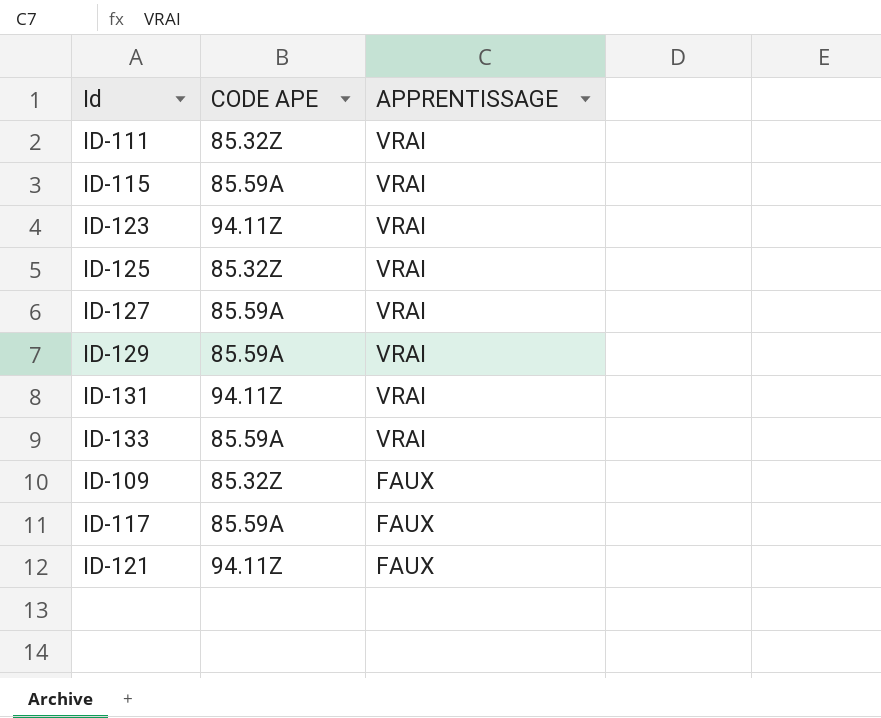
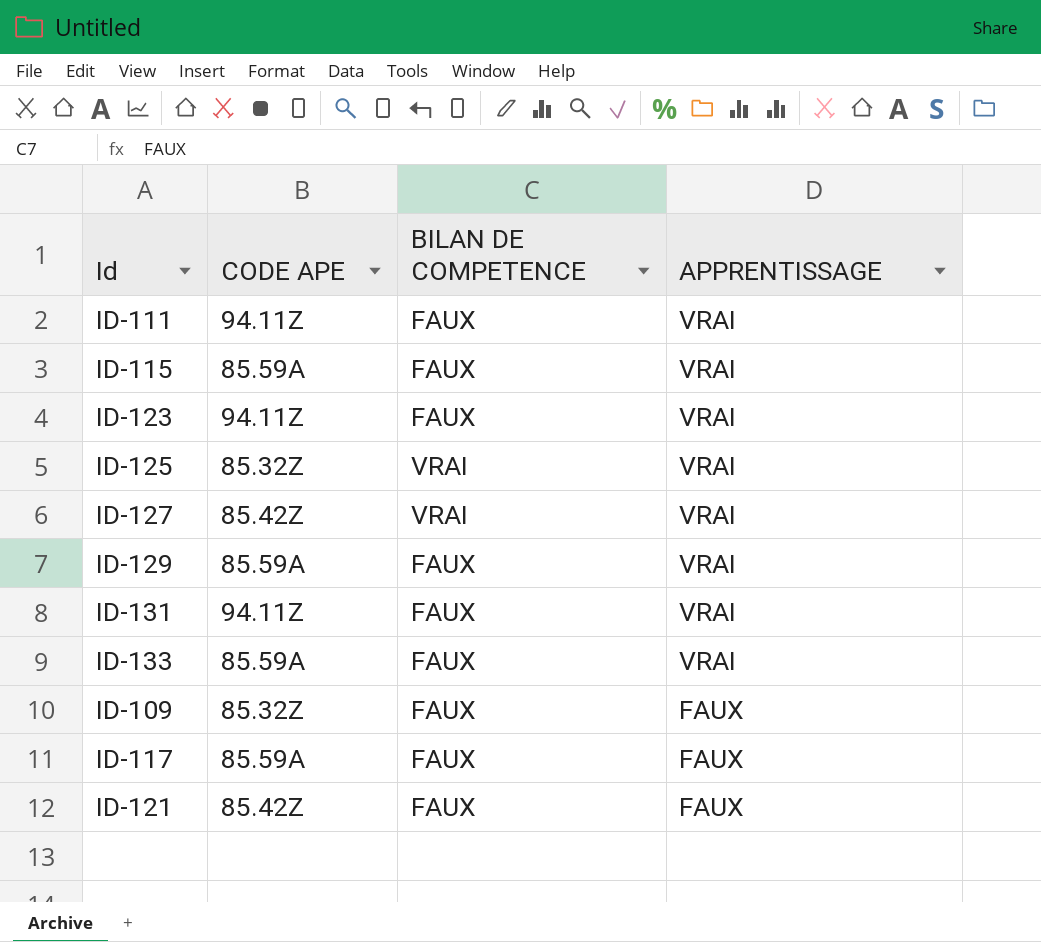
column BILAN DE COMPETENCE | position: none -> 3
ID-111 | CODE APE: 85.32Z -> 94.11Z
ID-127 | CODE APE: 85.59A -> 85.42Z
ID-121 | CODE APE: 94.11Z -> 85.42Z

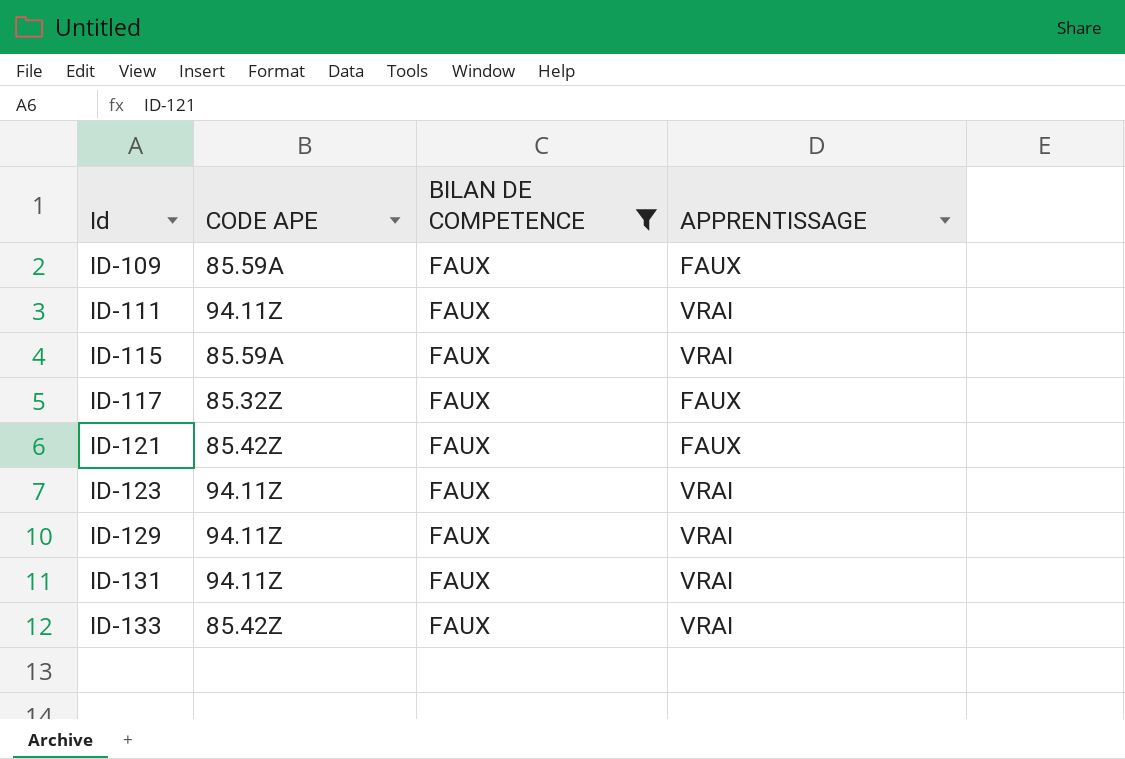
filter: none -> BILAN DE COMPETENCE = FAUX
row order: APPRENTISSAGE descending -> Id ascending
ID-109 | CODE APE: 85.32Z -> 85.59A
ID-117 | CODE APE: 85.59A -> 85.32Z
ID-129 | CODE APE: 85.59A -> 94.11Z
ID-133 | CODE APE: 85.59A -> 85.42Z

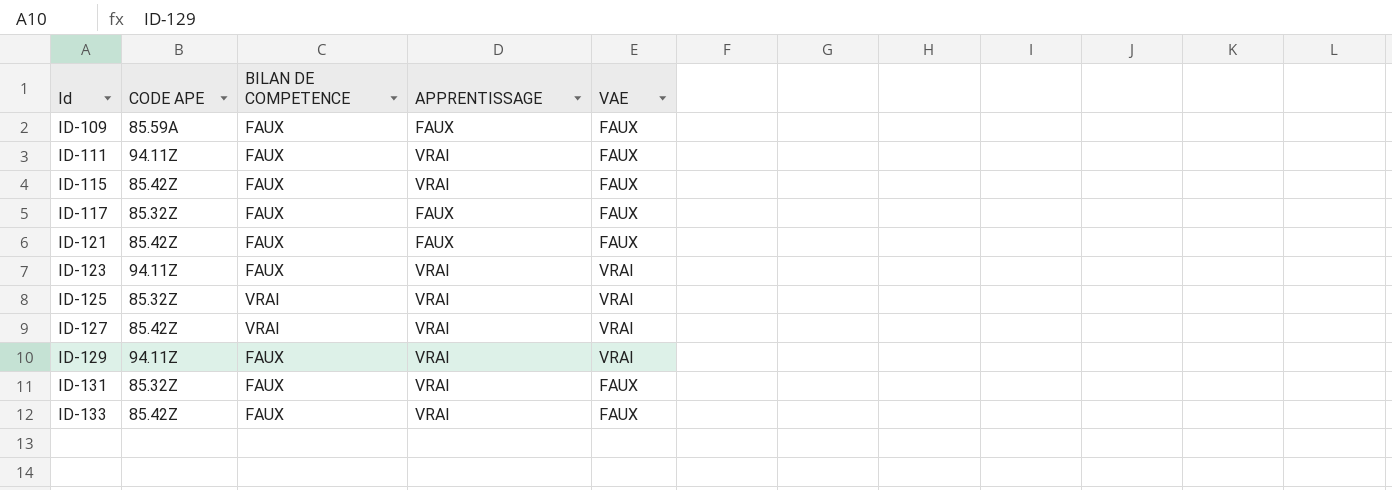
filter: BILAN DE COMPETENCE = FAUX -> none
column VAE | position: none -> 5
ID-115 | CODE APE: 85.59A -> 85.42Z
ID-131 | CODE APE: 94.11Z -> 85.32Z

